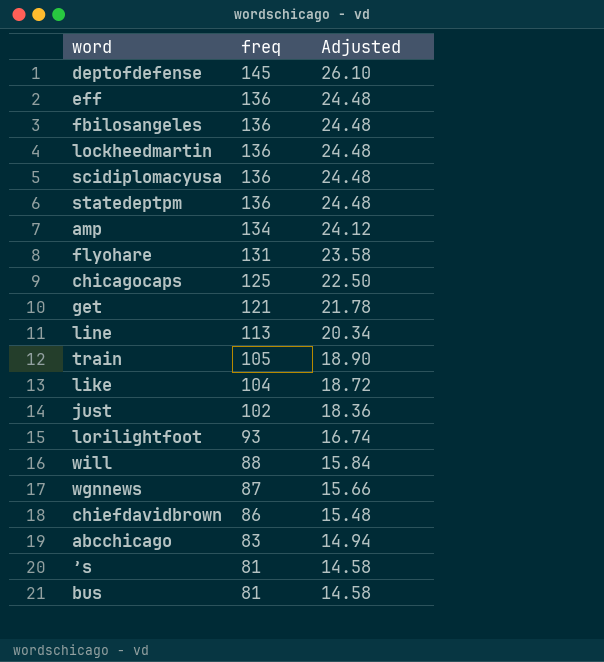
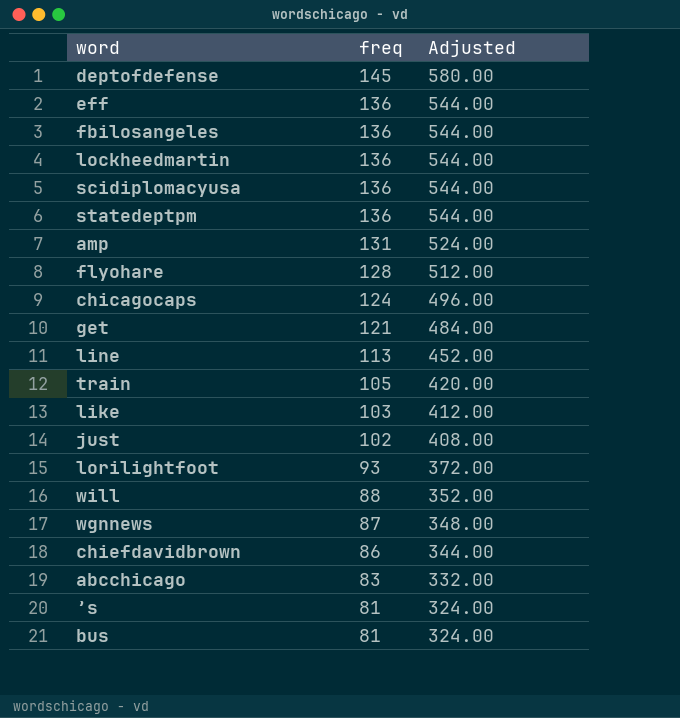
column Adjusted | formula: [freq] * 0.18 -> [freq] * 4
amp | freq: 134 -> 131
flyohare | freq: 131 -> 128
chicagocaps | freq: 125 -> 124
like | freq: 104 -> 103

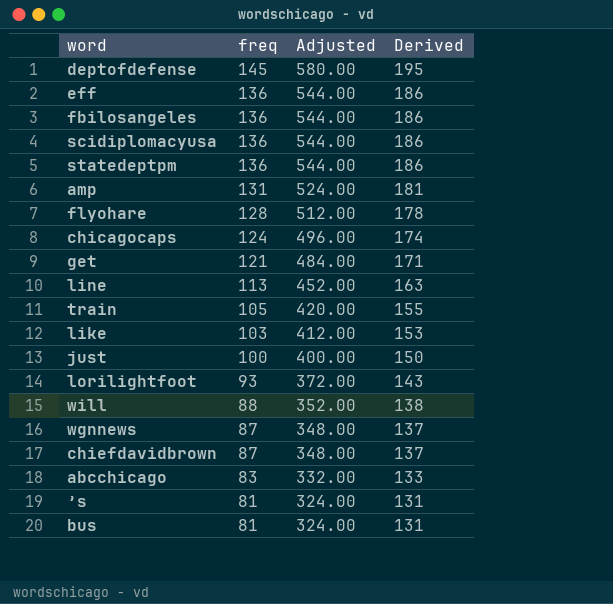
column Derived | formula: none -> [freq] + 50
row lockheedmartin: 136 | 544.00 -> none
just | freq: 102 -> 100
just | Adjusted: 408.00 -> 400.00
chiefdavidbrown | freq: 86 -> 87
chiefdavidbrown | Adjusted: 344.00 -> 348.00

